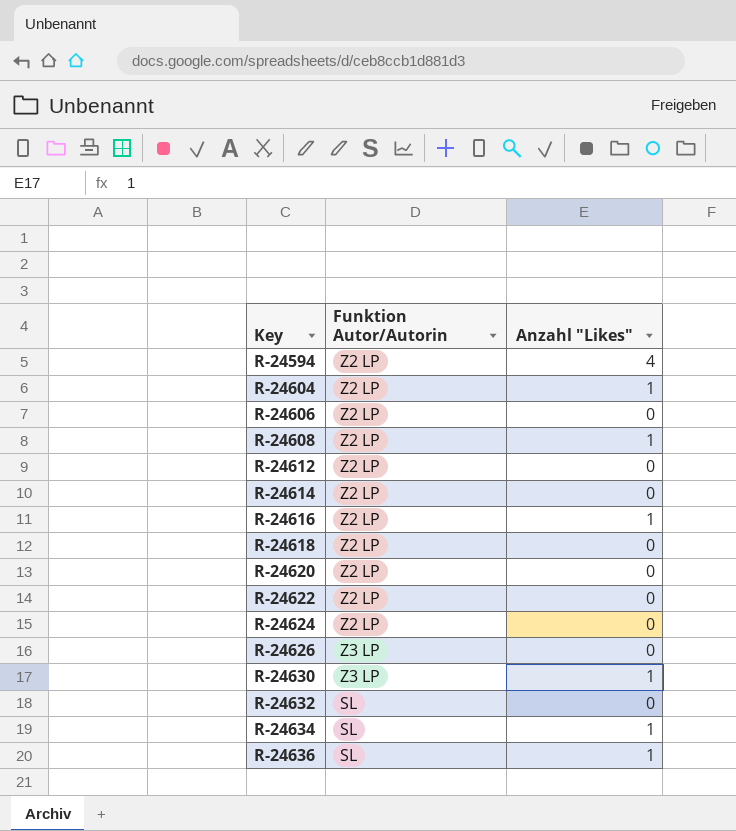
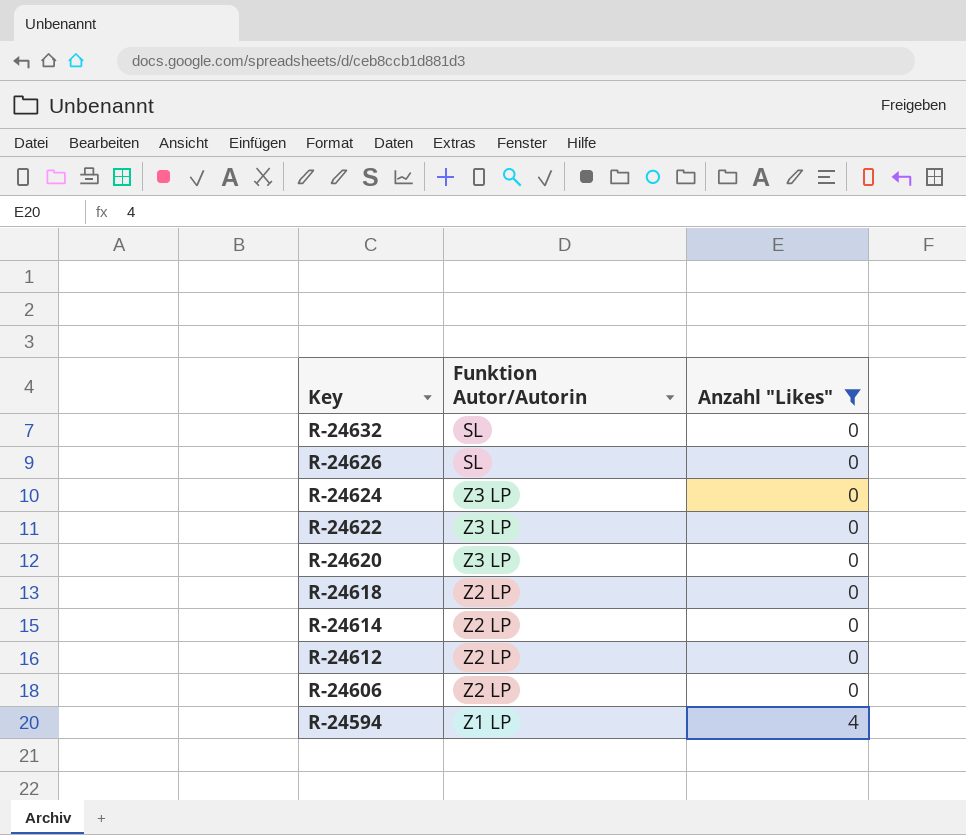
filter: none -> Anzahl "Likes" != 1
row order: Key ascending -> Key descending
R-24626 | Funktion Autor/Autorin: Z3 LP -> SL
R-24624 | Funktion Autor/Autorin: Z2 LP -> Z3 LP
R-24622 | Funktion Autor/Autorin: Z2 LP -> Z3 LP
R-24620 | Funktion Autor/Autorin: Z2 LP -> Z3 LP
R-24594 | Funktion Autor/Autorin: Z2 LP -> Z1 LP

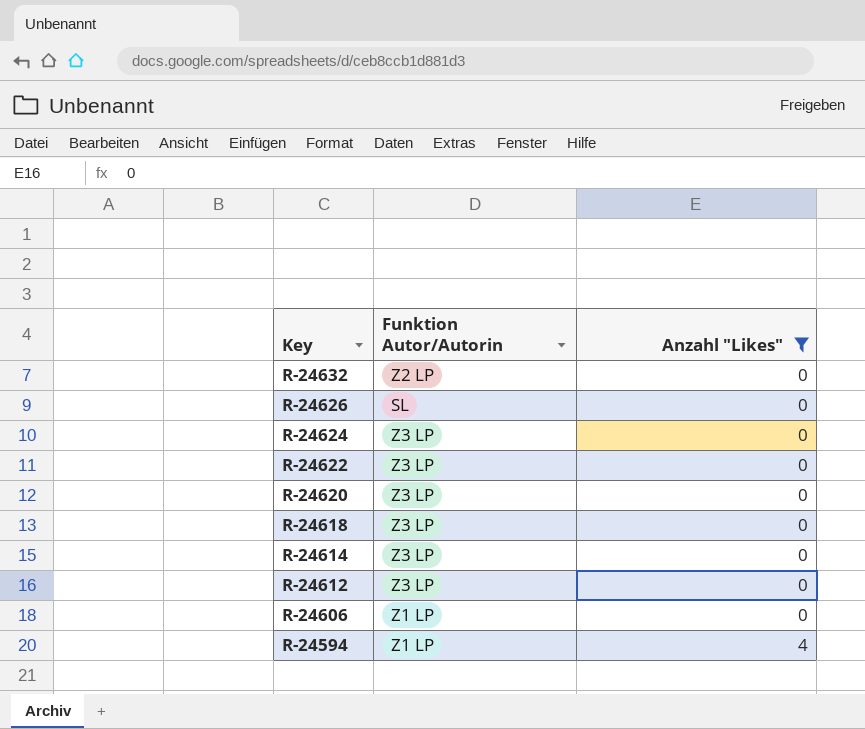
R-24632 | Funktion Autor/Autorin: SL -> Z2 LP
R-24618 | Funktion Autor/Autorin: Z2 LP -> Z3 LP
R-24614 | Funktion Autor/Autorin: Z2 LP -> Z3 LP
R-24612 | Funktion Autor/Autorin: Z2 LP -> Z3 LP
R-24606 | Funktion Autor/Autorin: Z2 LP -> Z1 LP

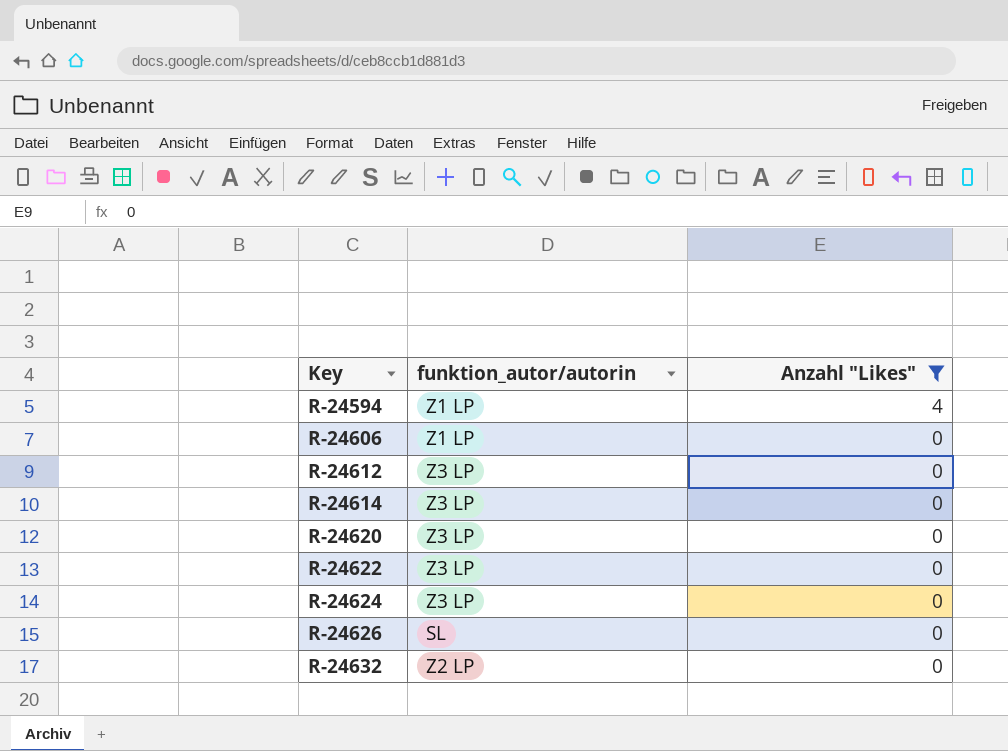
row order: Key descending -> Key ascending
column name: Funktion Autor/Autorin -> funktion_autor/autorin
row R-24618: Z3 LP | 0 -> none

